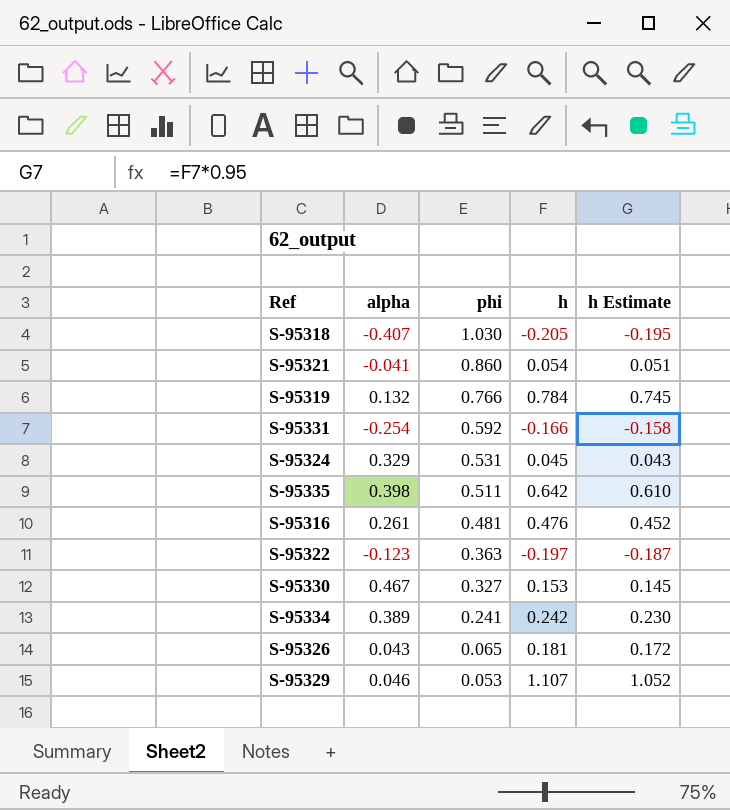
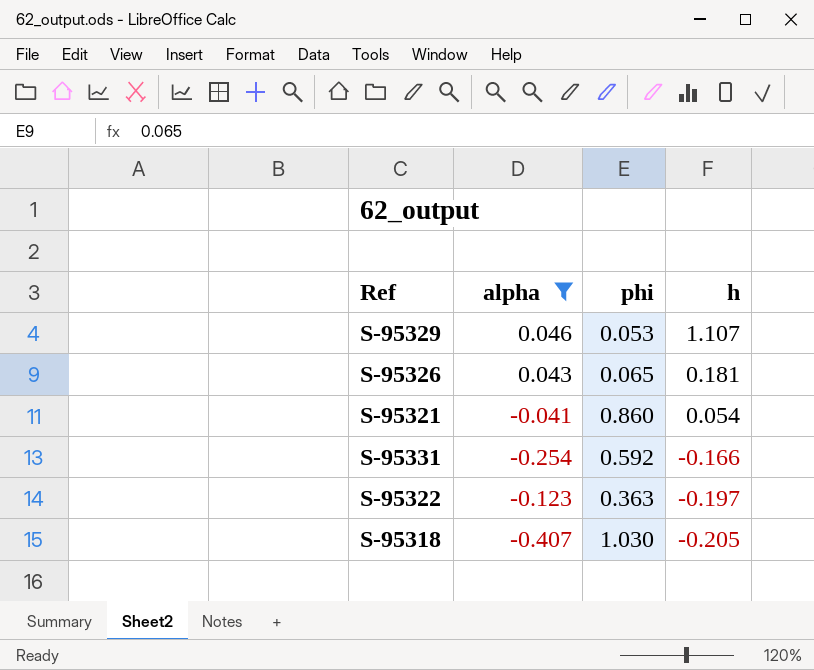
filter: none -> alpha <= 0.046
row order: phi descending -> h descending
column h Estimate | formula: [h] * 0.95 -> none

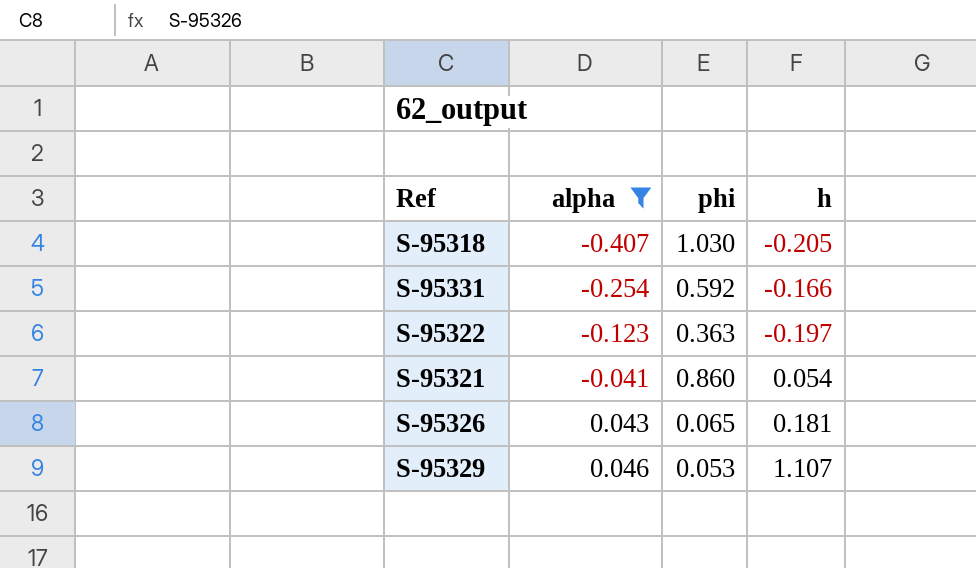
row order: h descending -> alpha ascending

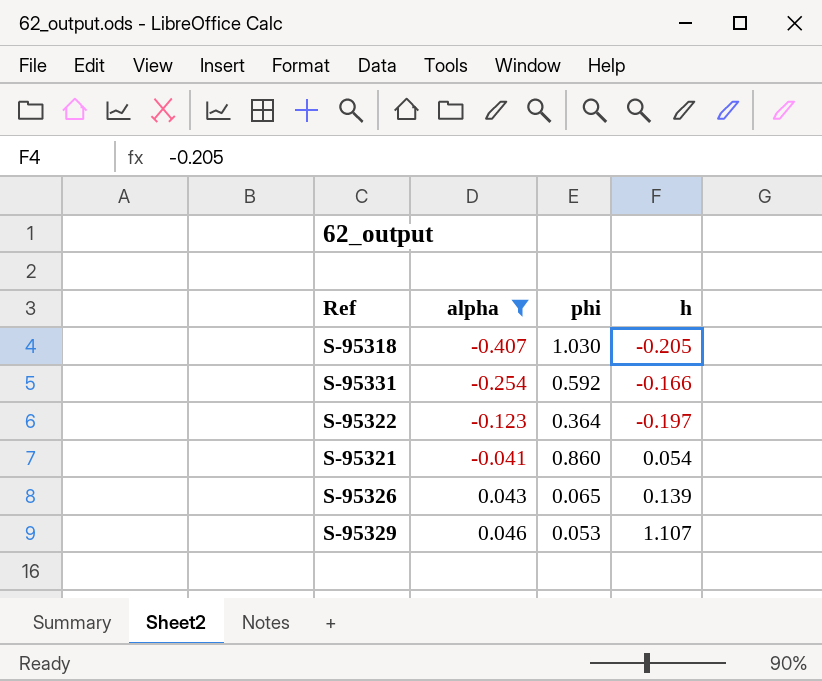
S-95322 | phi: 0.363 -> 0.364
S-95326 | h: 0.181 -> 0.139

